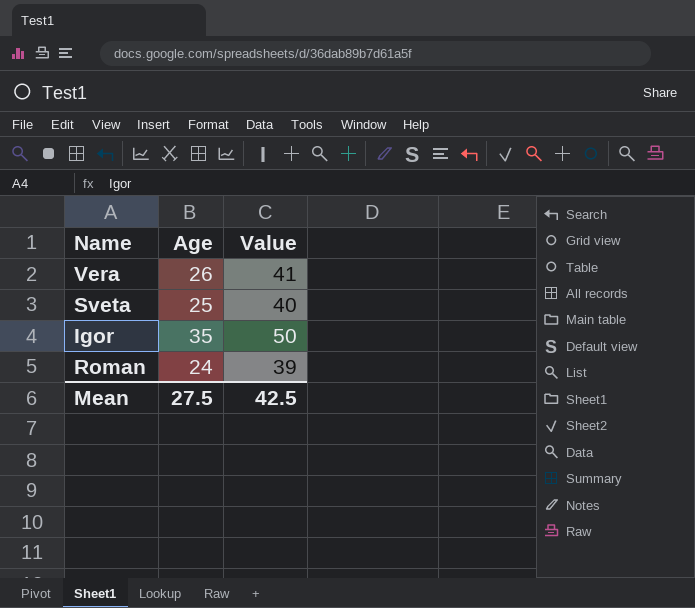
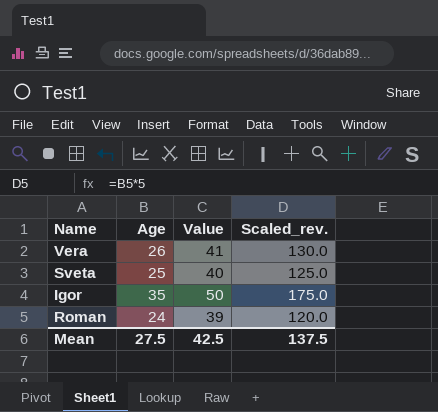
column Scaled_rev. | formula: none -> [Age] * 5

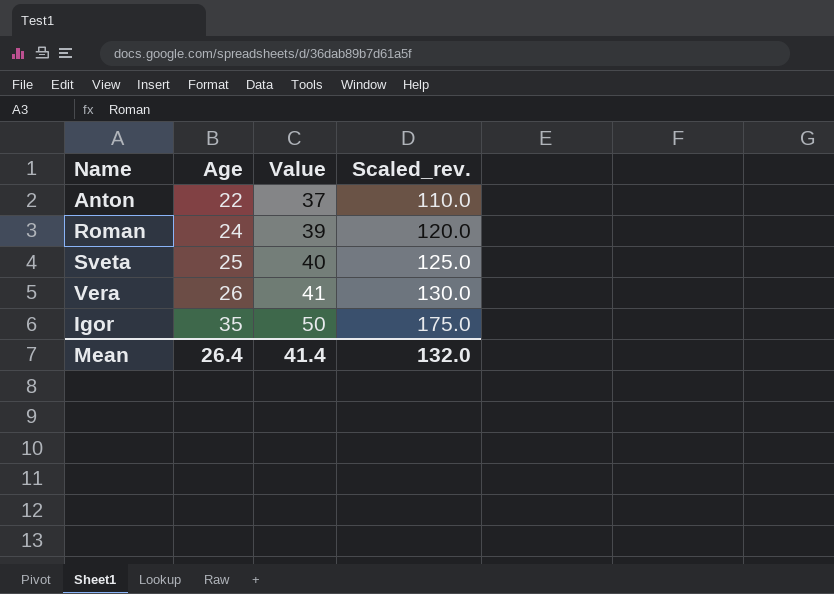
row order: none -> Age ascending
row Anton: none -> 22 | 37 | 110.0
Mean | Age: 27.5 -> 26.4
Mean | Value: 42.5 -> 41.4
Mean | Scaled_rev.: 137.5 -> 132.0

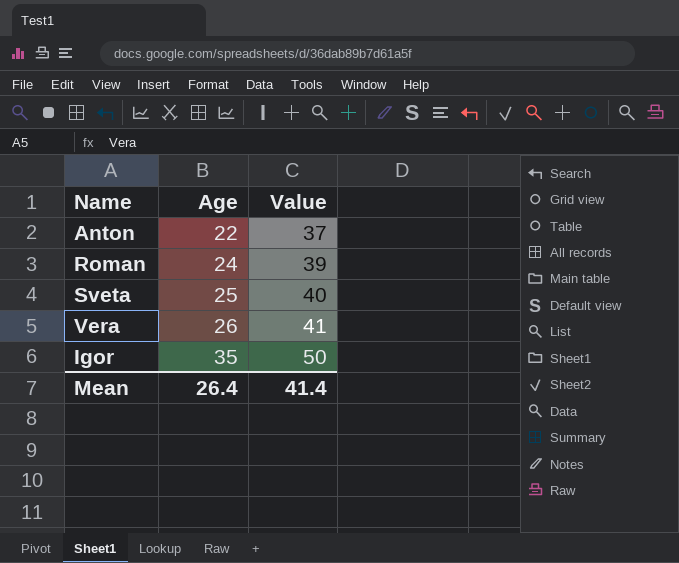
column Scaled_rev. | formula: [Age] * 5 -> none

